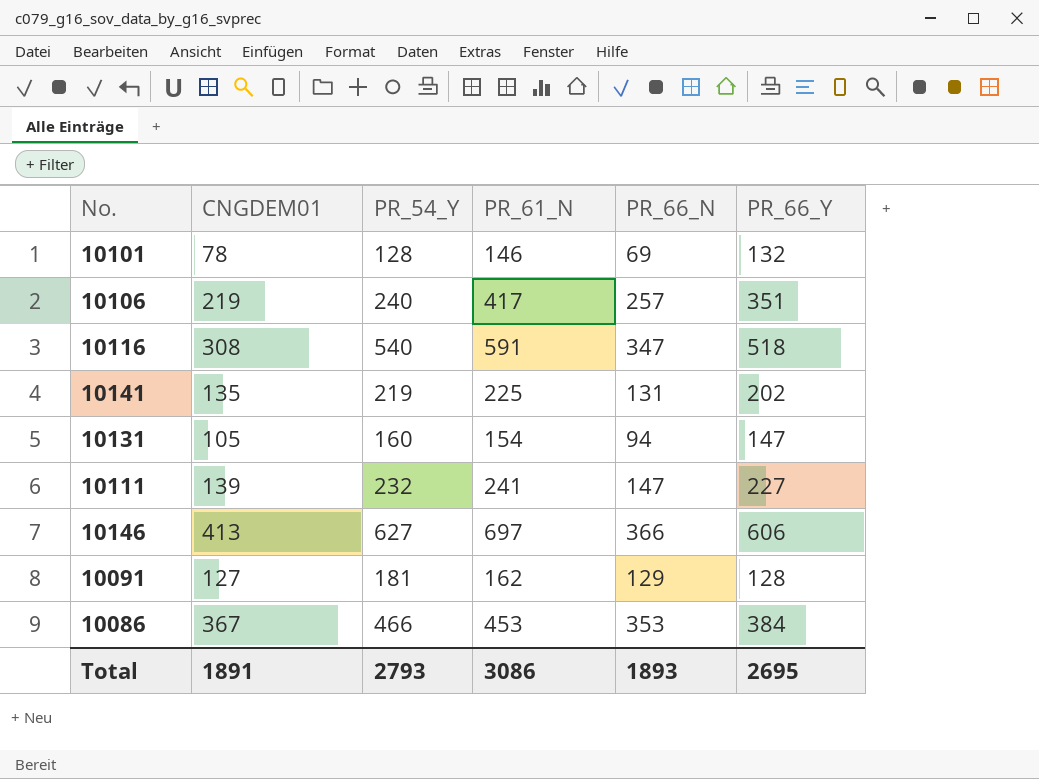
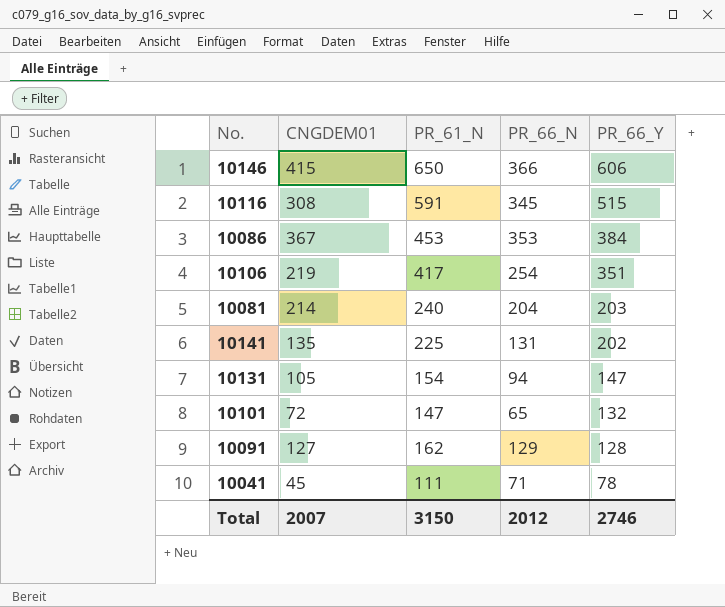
row order: none -> PR_66_Y descending
column PR_54_Y | position: 3 -> none
row 10111: 139 | 232 | 241 | 147 | 227 -> none
10146 | CNGDEM01: 413 -> 415
10146 | PR_61_N: 697 -> 650
10116 | PR_66_N: 347 -> 345
10116 | PR_66_Y: 518 -> 515
10106 | PR_66_N: 257 -> 254
row 10081: none -> 214 | 240 | 204 | 203
10101 | CNGDEM01: 78 -> 72
10101 | PR_61_N: 146 -> 147
10101 | PR_66_N: 69 -> 65
row 10041: none -> 45 | 111 | 71 | 78
Total | CNGDEM01: 1891 -> 2007
Total | PR_61_N: 3086 -> 3150
Total | PR_66_N: 1893 -> 2012
Total | PR_66_Y: 2695 -> 2746

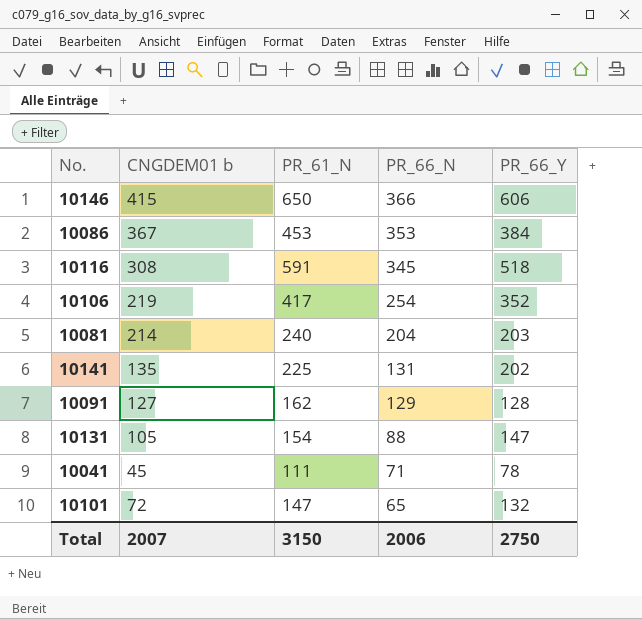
row order: PR_66_Y descending -> PR_66_N descending
column name: CNGDEM01 -> CNGDEM01 b
10116 | PR_66_Y: 515 -> 518
10106 | PR_66_Y: 351 -> 352
10131 | PR_66_N: 94 -> 88
Total | PR_66_N: 2012 -> 2006
Total | PR_66_Y: 2746 -> 2750

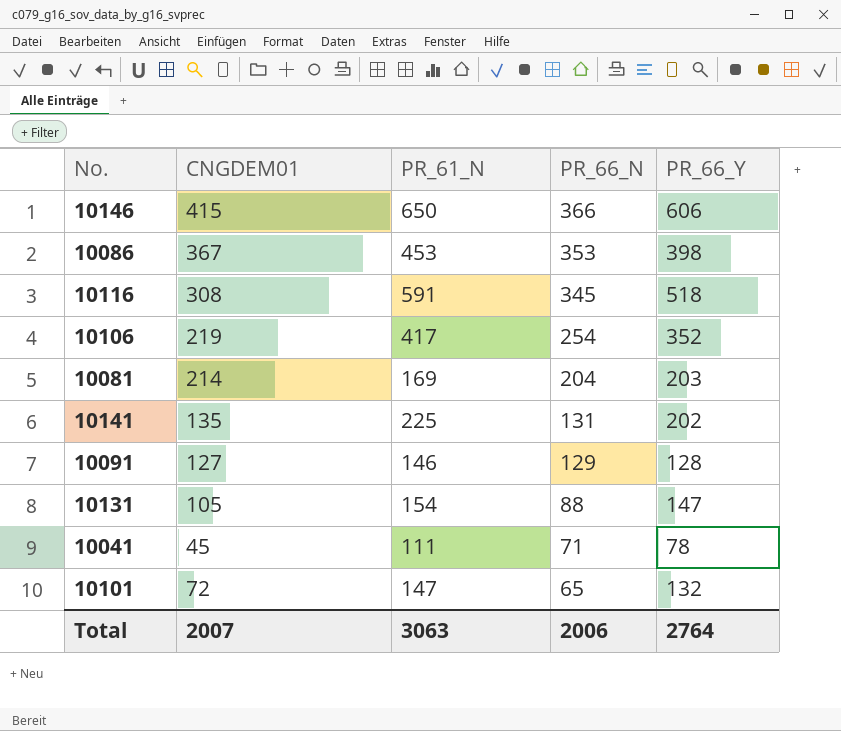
column name: CNGDEM01 b -> CNGDEM01
10086 | PR_66_Y: 384 -> 398
10081 | PR_61_N: 240 -> 169
10091 | PR_61_N: 162 -> 146
Total | PR_61_N: 3150 -> 3063
Total | PR_66_Y: 2750 -> 2764

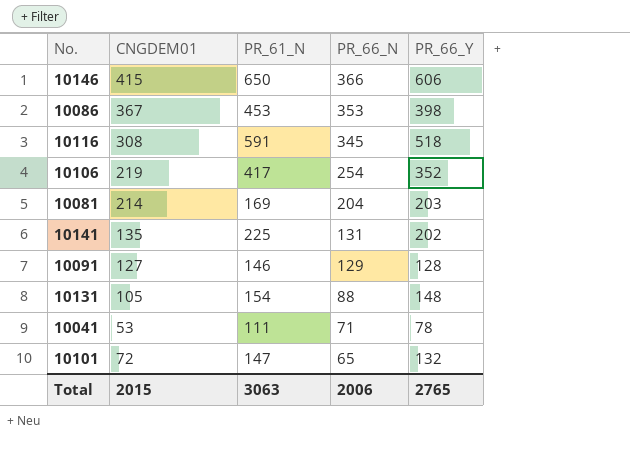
10131 | PR_66_Y: 147 -> 148
10041 | CNGDEM01: 45 -> 53
Total | CNGDEM01: 2007 -> 2015
Total | PR_66_Y: 2764 -> 2765

